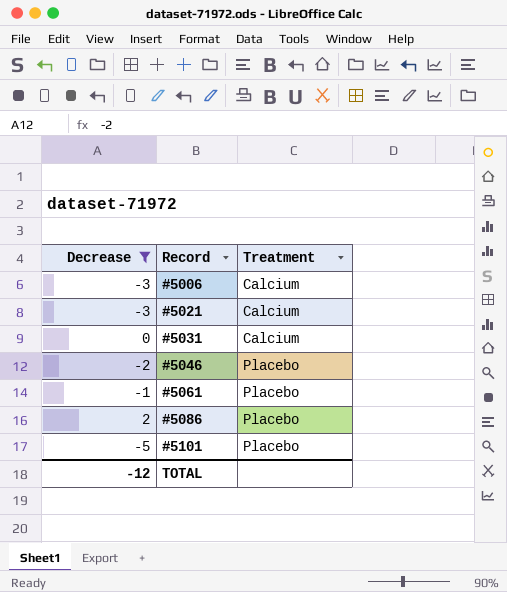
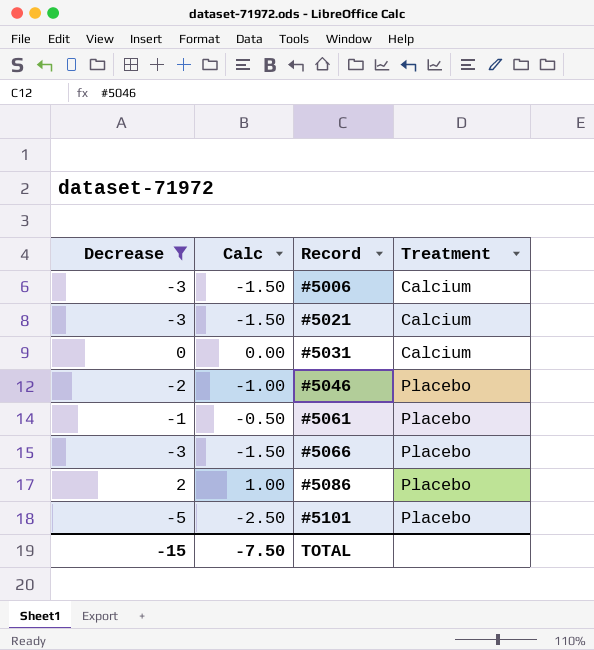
column Calc | formula: none -> [Decrease] * 0.5
row #5066: none -> -3 | -1.50 | Placebo
TOTAL | Decrease: -12 -> -15

